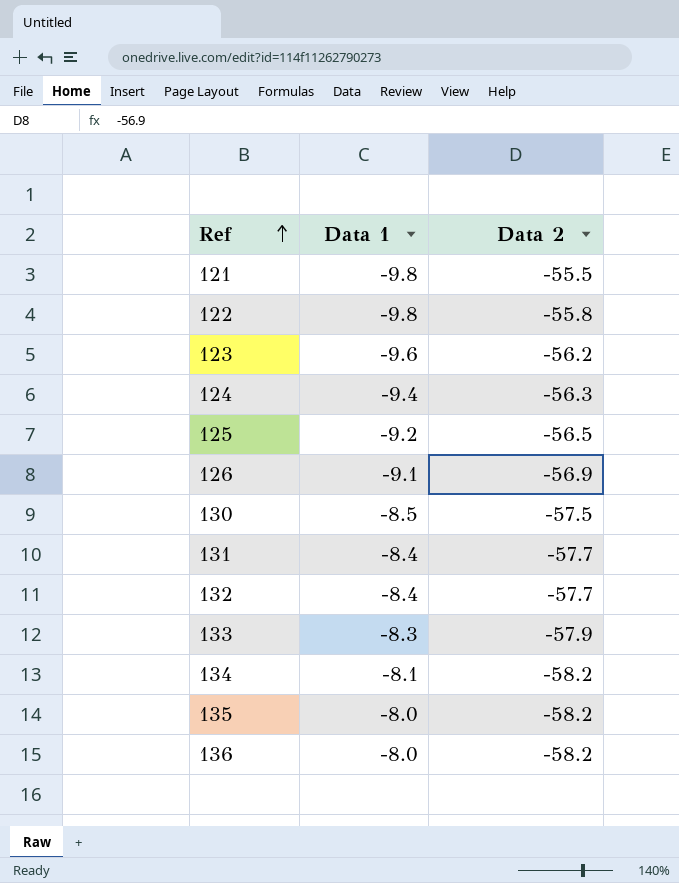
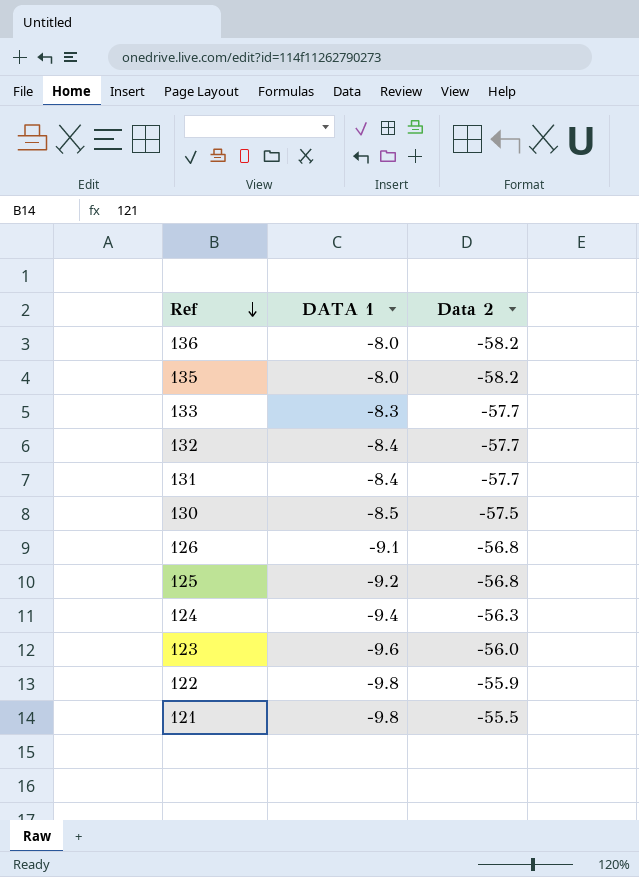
row order: Ref ascending -> Ref descending
column name: Data 1 -> DATA 1
row 134: -8.1 | -58.2 -> none
133 | Data 2: -57.9 -> -57.7
126 | Data 2: -56.9 -> -56.8
125 | Data 2: -56.5 -> -56.8
123 | Data 2: -56.2 -> -56.0
122 | Data 2: -55.8 -> -55.9

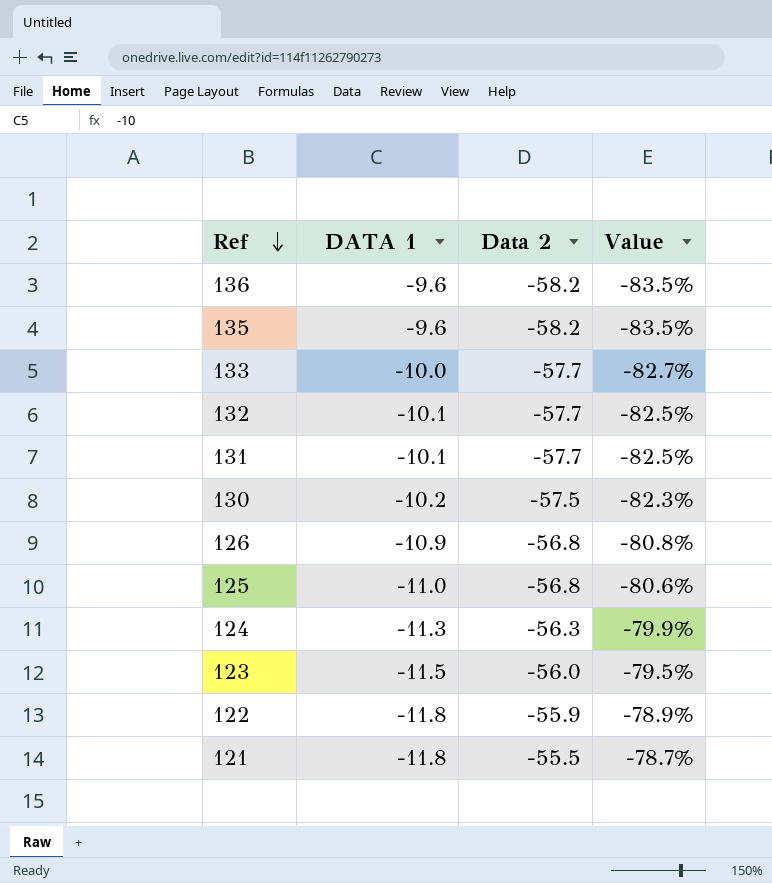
column Value | formula: none -> ([DATA 1] - [Data 2]) / [Data 2]
136 | DATA 1: -8.0 -> -9.6
135 | DATA 1: -8.0 -> -9.6
133 | DATA 1: -8.3 -> -10.0
132 | DATA 1: -8.4 -> -10.1
131 | DATA 1: -8.4 -> -10.1
130 | DATA 1: -8.5 -> -10.2
126 | DATA 1: -9.1 -> -10.9
125 | DATA 1: -9.2 -> -11.0
124 | DATA 1: -9.4 -> -11.3
123 | DATA 1: -9.6 -> -11.5
122 | DATA 1: -9.8 -> -11.8
121 | DATA 1: -9.8 -> -11.8

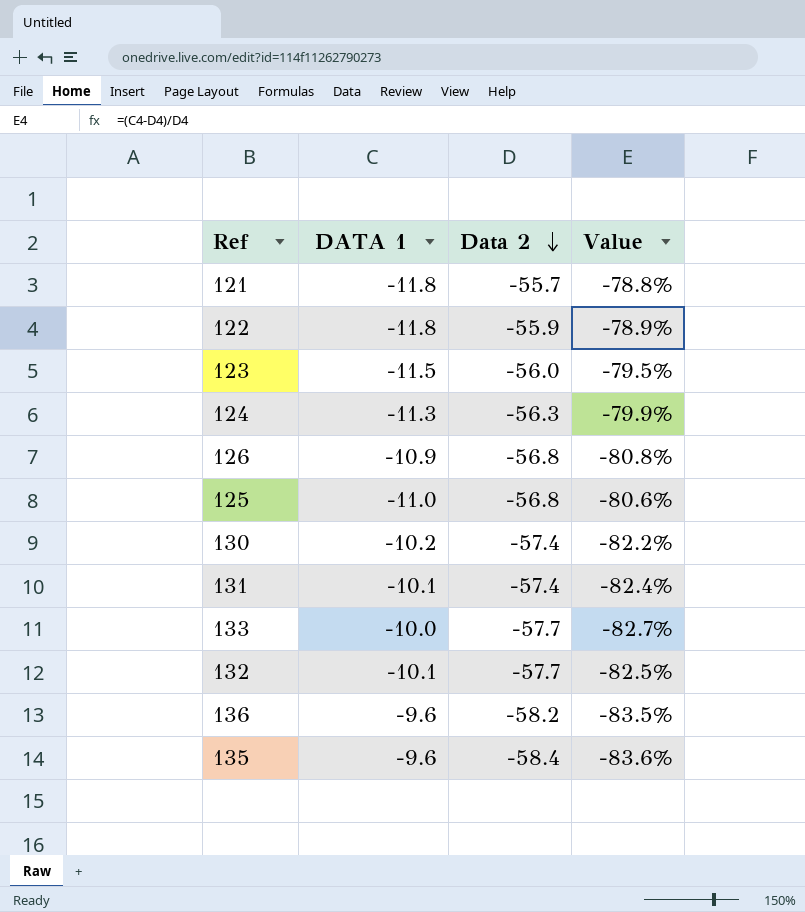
row order: Ref descending -> Data 2 descending
121 | Data 2: -55.5 -> -55.7
121 | Value: -78.7% -> -78.8%
130 | Data 2: -57.5 -> -57.4
130 | Value: -82.3% -> -82.2%
131 | Data 2: -57.7 -> -57.4
131 | Value: -82.5% -> -82.4%
135 | Data 2: -58.2 -> -58.4
135 | Value: -83.5% -> -83.6%

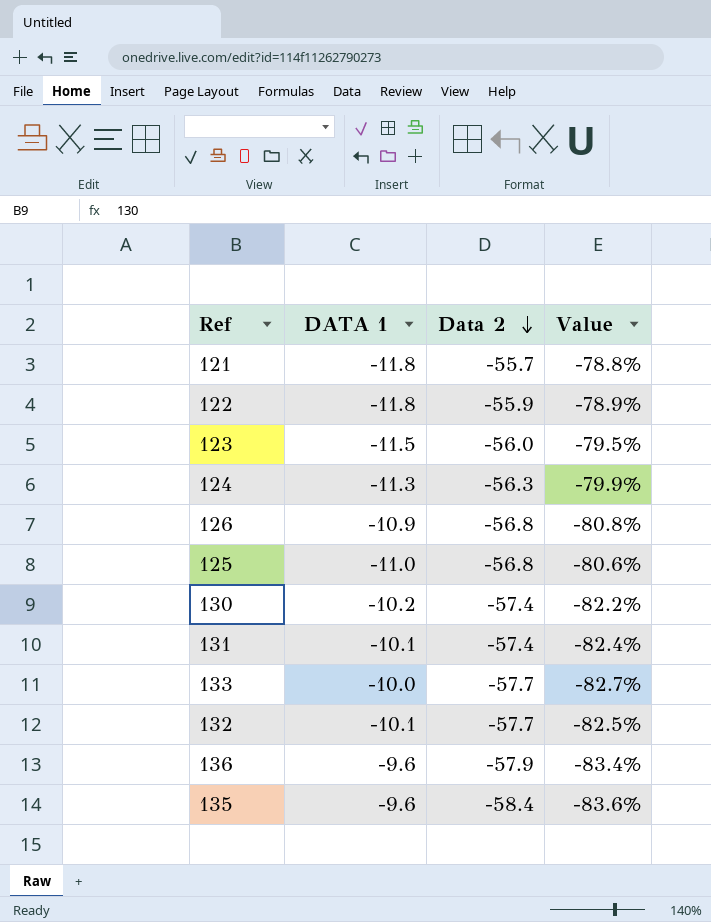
136 | Data 2: -58.2 -> -57.9
136 | Value: -83.5% -> -83.4%

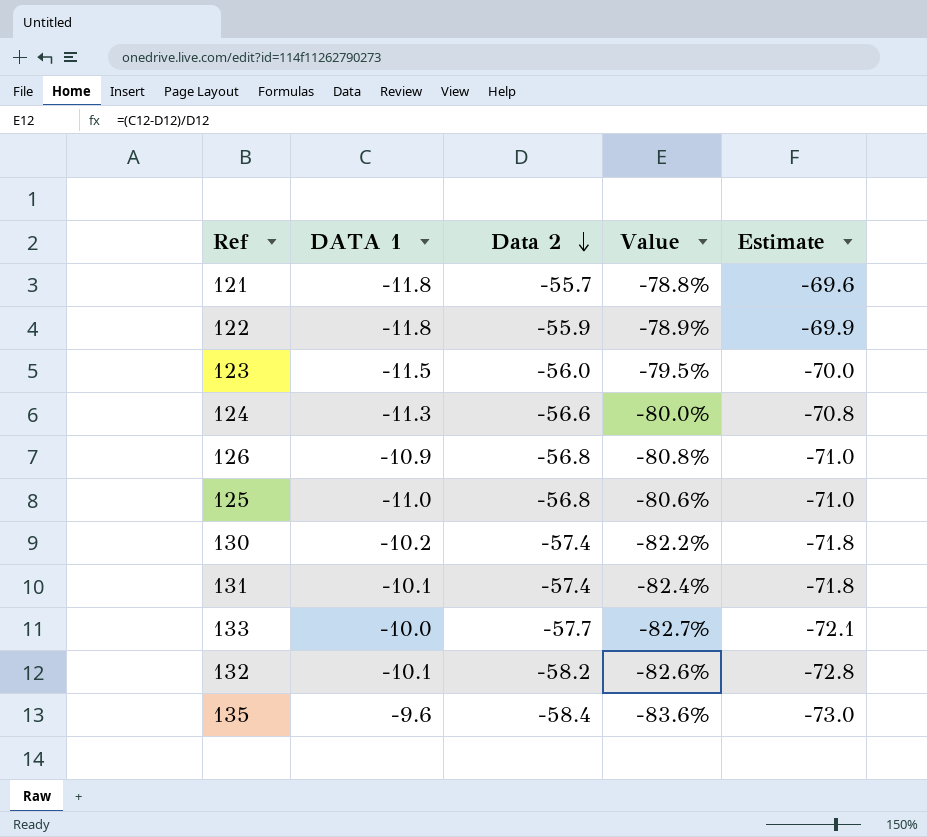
column Estimate | formula: none -> [Data 2] * 1.25
row 136: -9.6 | -57.9 | -83.4% -> none
124 | Data 2: -56.3 -> -56.6
124 | Value: -79.9% -> -80.0%
132 | Data 2: -57.7 -> -58.2
132 | Value: -82.5% -> -82.6%

